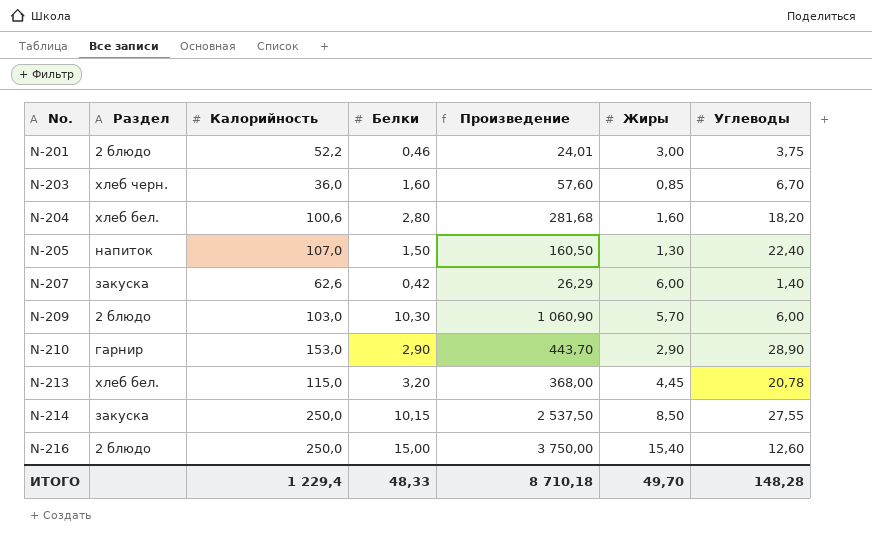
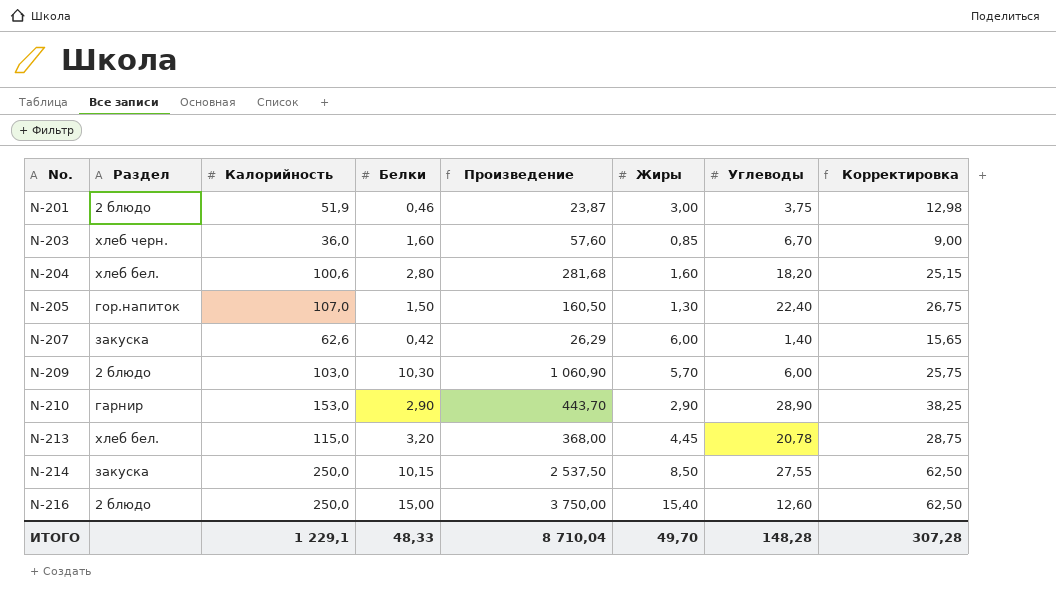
column Корректировка | formula: none -> [Калорийность] * 0,25
N-201 | Калорийность: 52,2 -> 51,9
N-201 | Произведение: 24,01 -> 23,87
N-205 | Раздел: напиток -> гор.напиток
ИТОГО | Калорийность: 1 229,4 -> 1 229,1
ИТОГО | Произведение: 8 710,18 -> 8 710,04

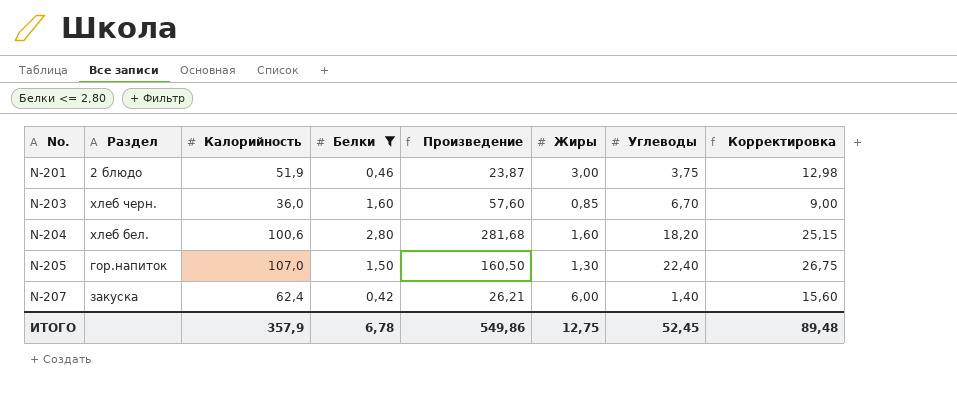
filter: none -> Белки <= 2,80
N-207 | Калорийность: 62,6 -> 62,4
N-207 | Произведение: 26,29 -> 26,21
N-207 | Корректировка: 15,65 -> 15,60
ИТОГО | Калорийность: 1 229,1 -> 357,9
ИТОГО | Белки: 48,33 -> 6,78
ИТОГО | Произведение: 8 710,04 -> 549,86
ИТОГО | Жиры: 49,70 -> 12,75
ИТОГО | Углеводы: 148,28 -> 52,45
ИТОГО | Корректировка: 307,28 -> 89,48

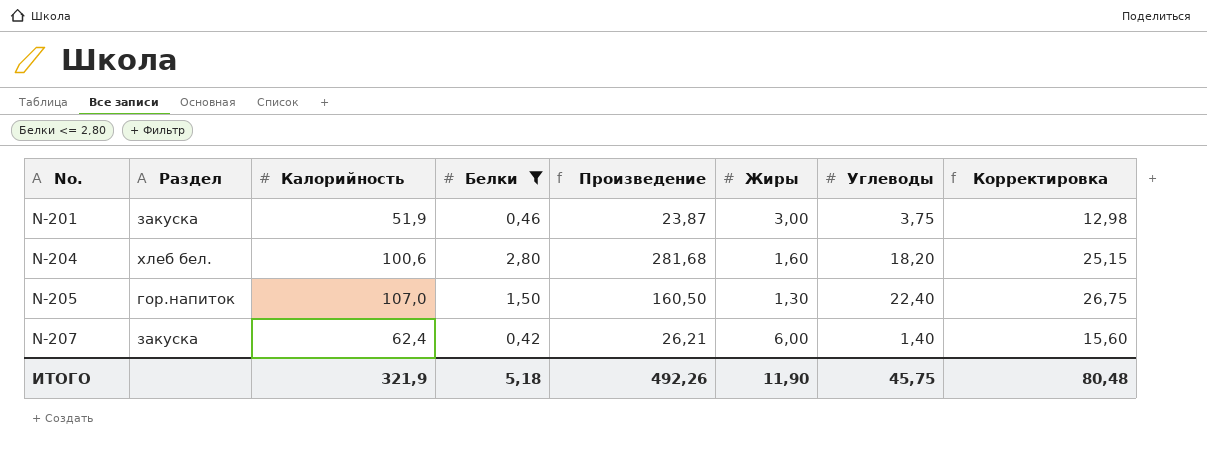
row N-203: хлеб черн. | 36,0 | 1,60 | 57,60 | 0,85 | 6,70 | 9,00 -> none
N-201 | Раздел: 2 блюдо -> закуска
ИТОГО | Калорийность: 357,9 -> 321,9
ИТОГО | Белки: 6,78 -> 5,18
ИТОГО | Произведение: 549,86 -> 492,26
ИТОГО | Жиры: 12,75 -> 11,90
ИТОГО | Углеводы: 52,45 -> 45,75
ИТОГО | Корректировка: 89,48 -> 80,48

